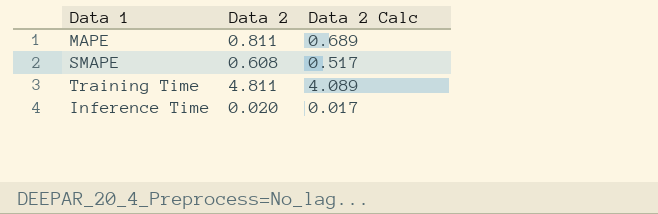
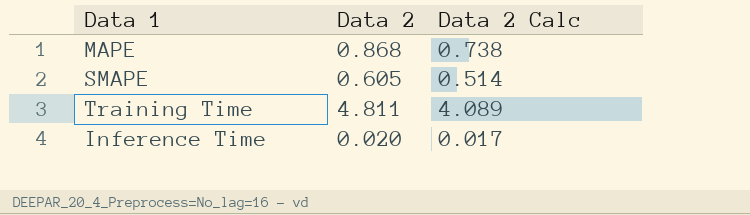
MAPE | Data 2: 0.811 -> 0.868
MAPE | Data 2 Calc: 0.689 -> 0.738
SMAPE | Data 2: 0.608 -> 0.605
SMAPE | Data 2 Calc: 0.517 -> 0.514

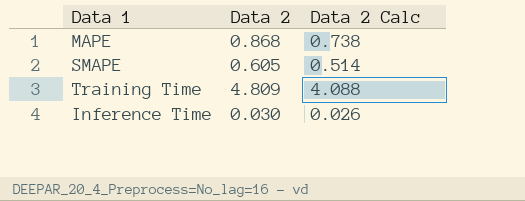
Training Time | Data 2: 4.811 -> 4.809
Training Time | Data 2 Calc: 4.089 -> 4.088
Inference Time | Data 2: 0.020 -> 0.030
Inference Time | Data 2 Calc: 0.017 -> 0.026

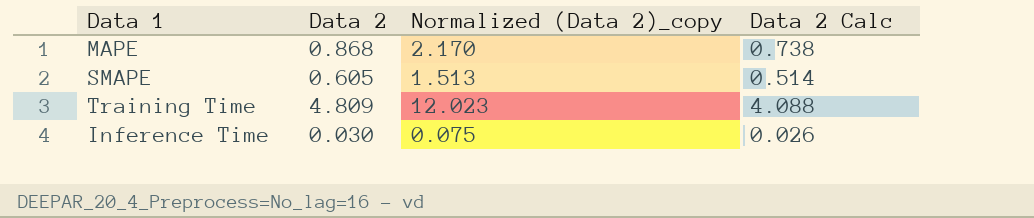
column Normalized (Data 2)_copy | formula: none -> [Data 2] * 2.5

